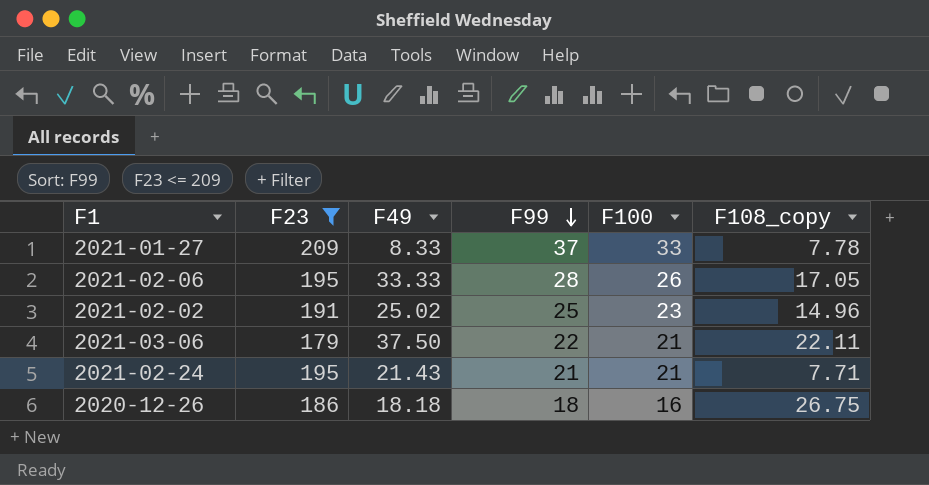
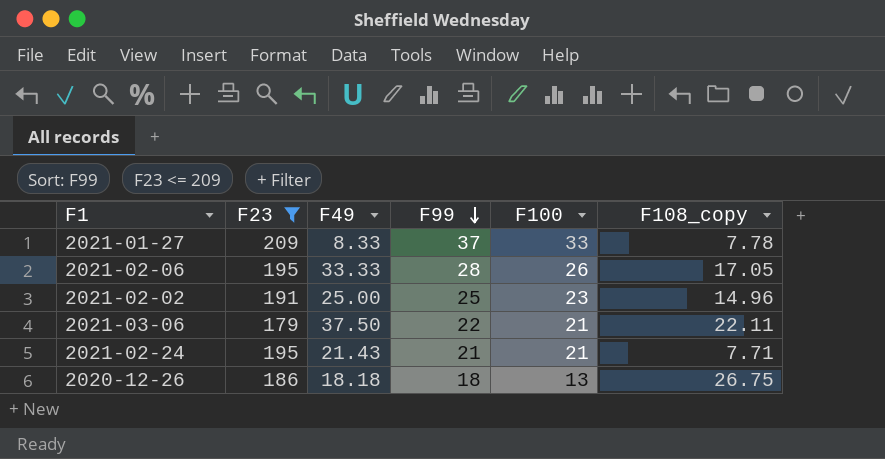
2021-02-02 | F49: 25.02 -> 25.00
2020-12-26 | F100: 16 -> 13

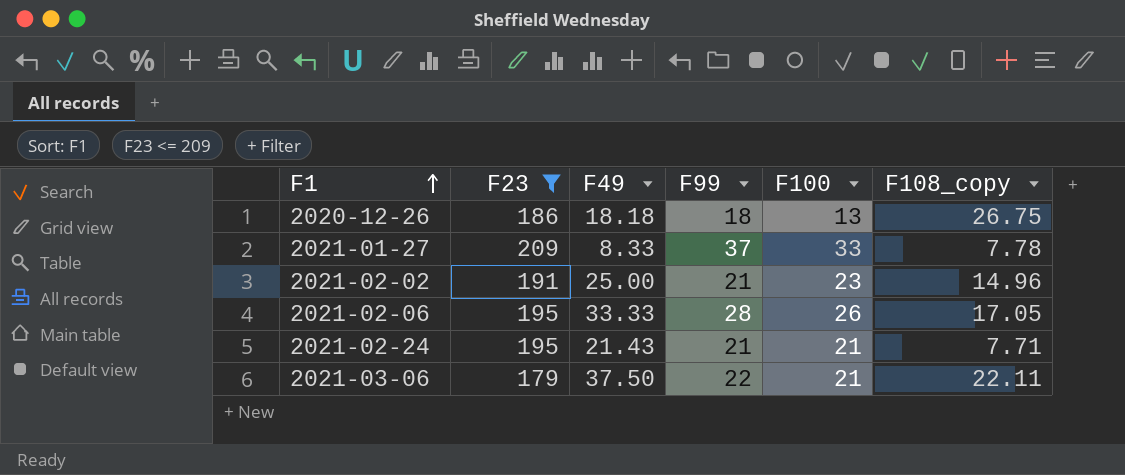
row order: F99 descending -> F1 ascending
2021-02-02 | F99: 25 -> 21

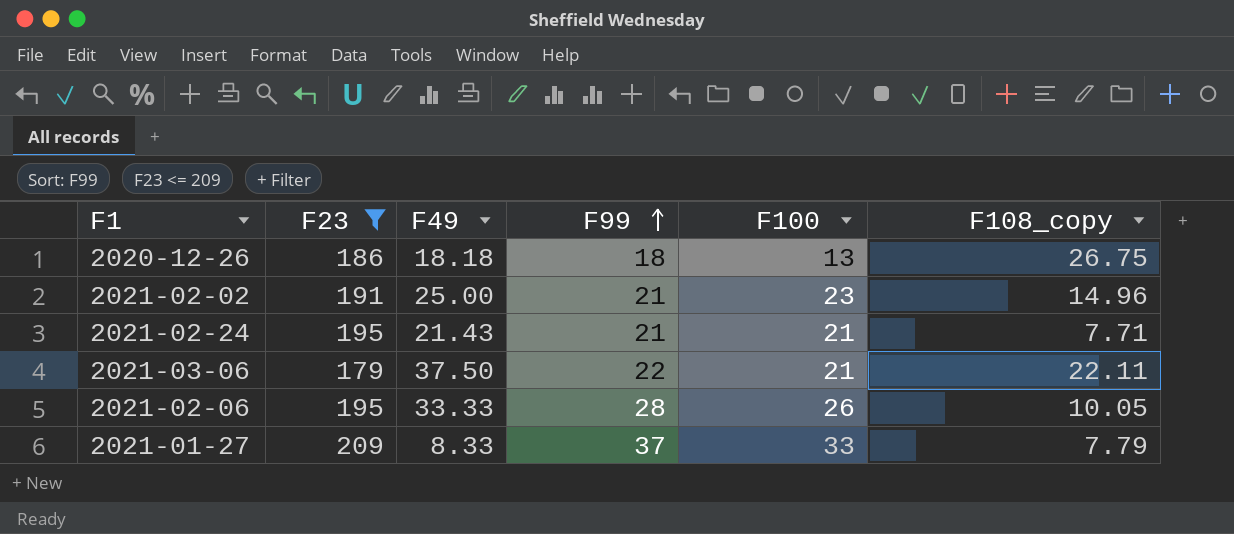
row order: F1 ascending -> F99 ascending
2021-02-06 | F108_copy: 17.05 -> 10.05
2021-01-27 | F108_copy: 7.78 -> 7.79

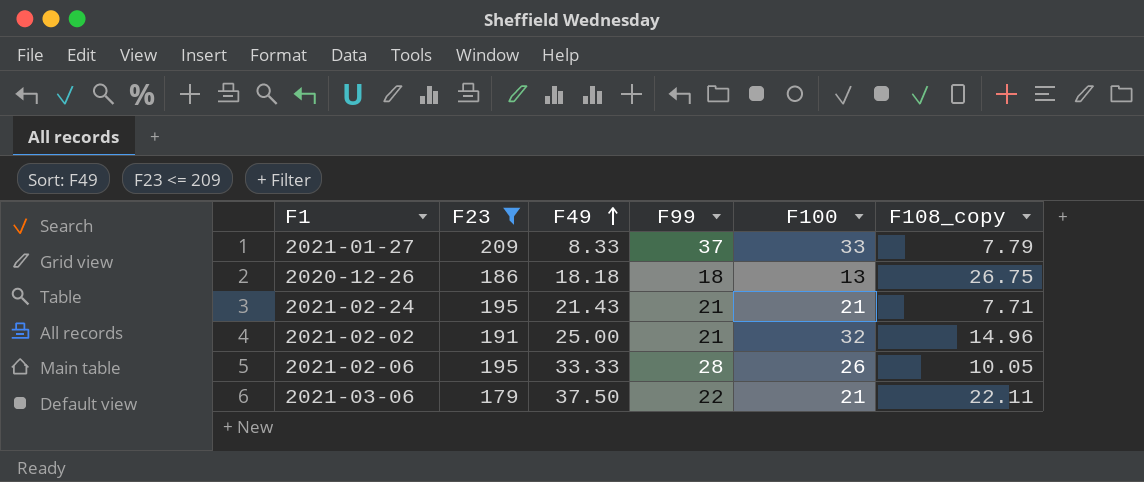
row order: F99 ascending -> F49 ascending
2021-02-02 | F100: 23 -> 32

